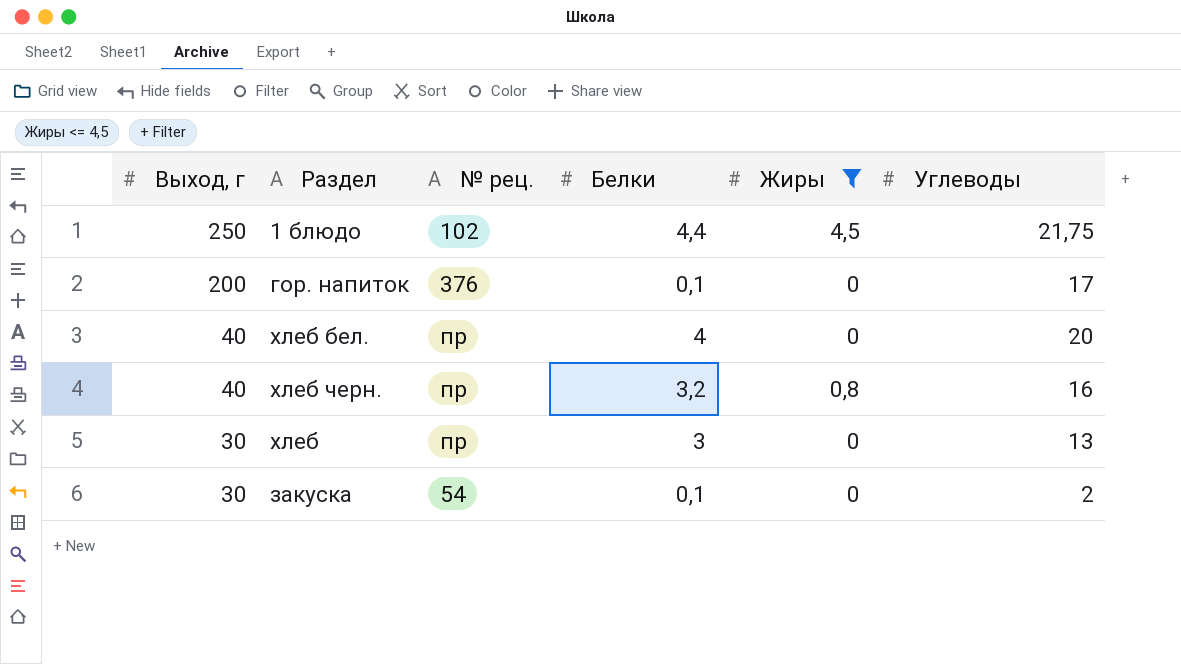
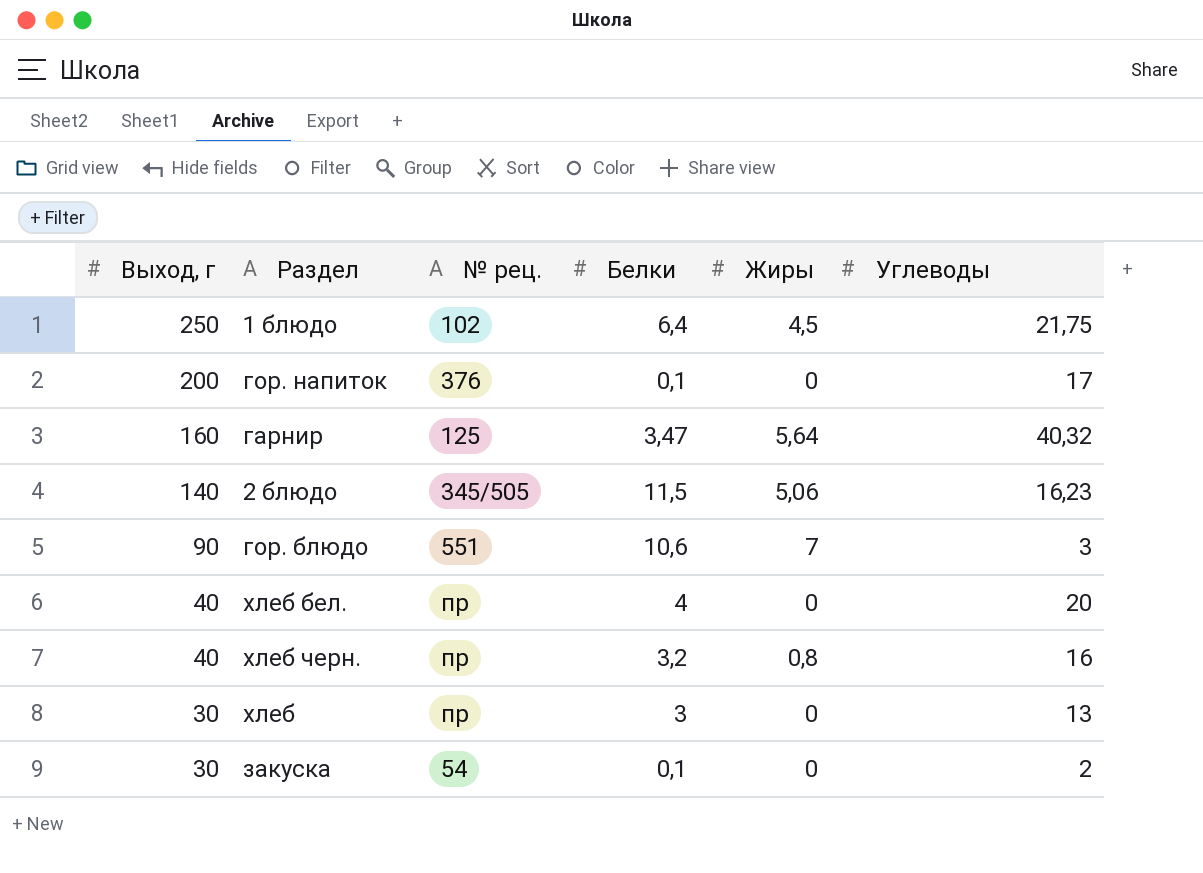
filter: Жиры <= 4,5 -> none
1 блюдо | Белки: 4,4 -> 6,4

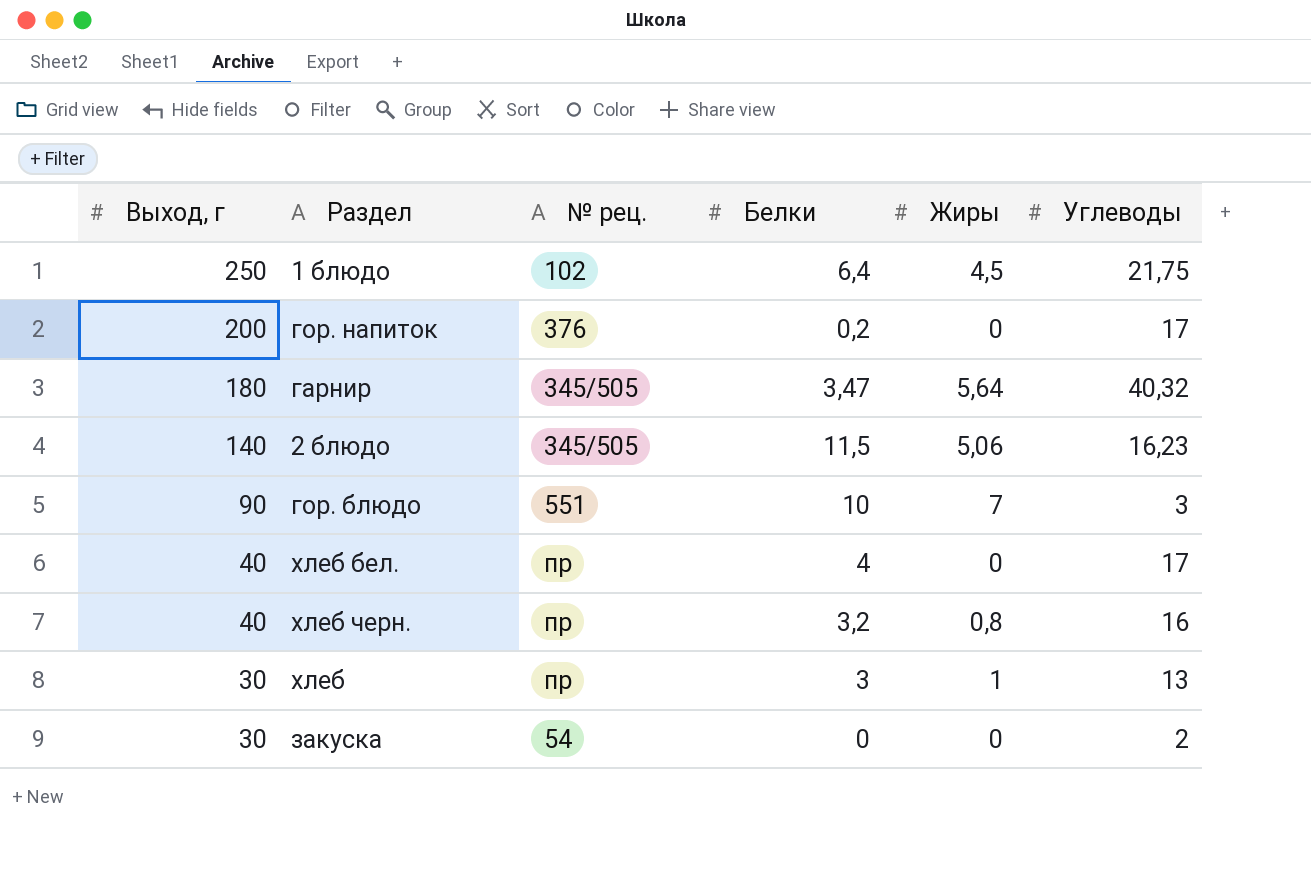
гор. напиток | Белки: 0,1 -> 0,2
гарнир | Выход, г: 160 -> 180
гарнир | № рец.: 125 -> 345/505
гор. блюдо | Белки: 10,6 -> 10
хлеб бел. | Углеводы: 20 -> 17
хлеб | Жиры: 0 -> 1
закуска | Белки: 0,1 -> 0

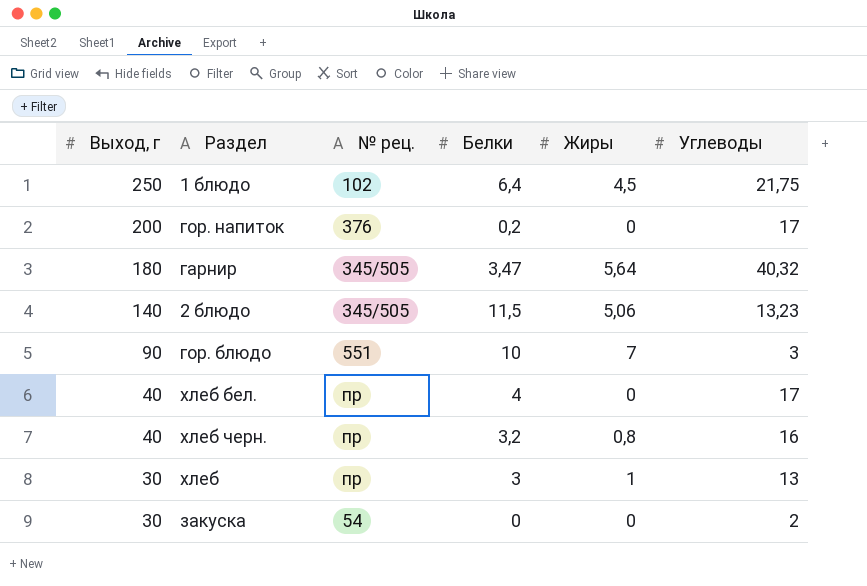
2 блюдо | Углеводы: 16,23 -> 13,23

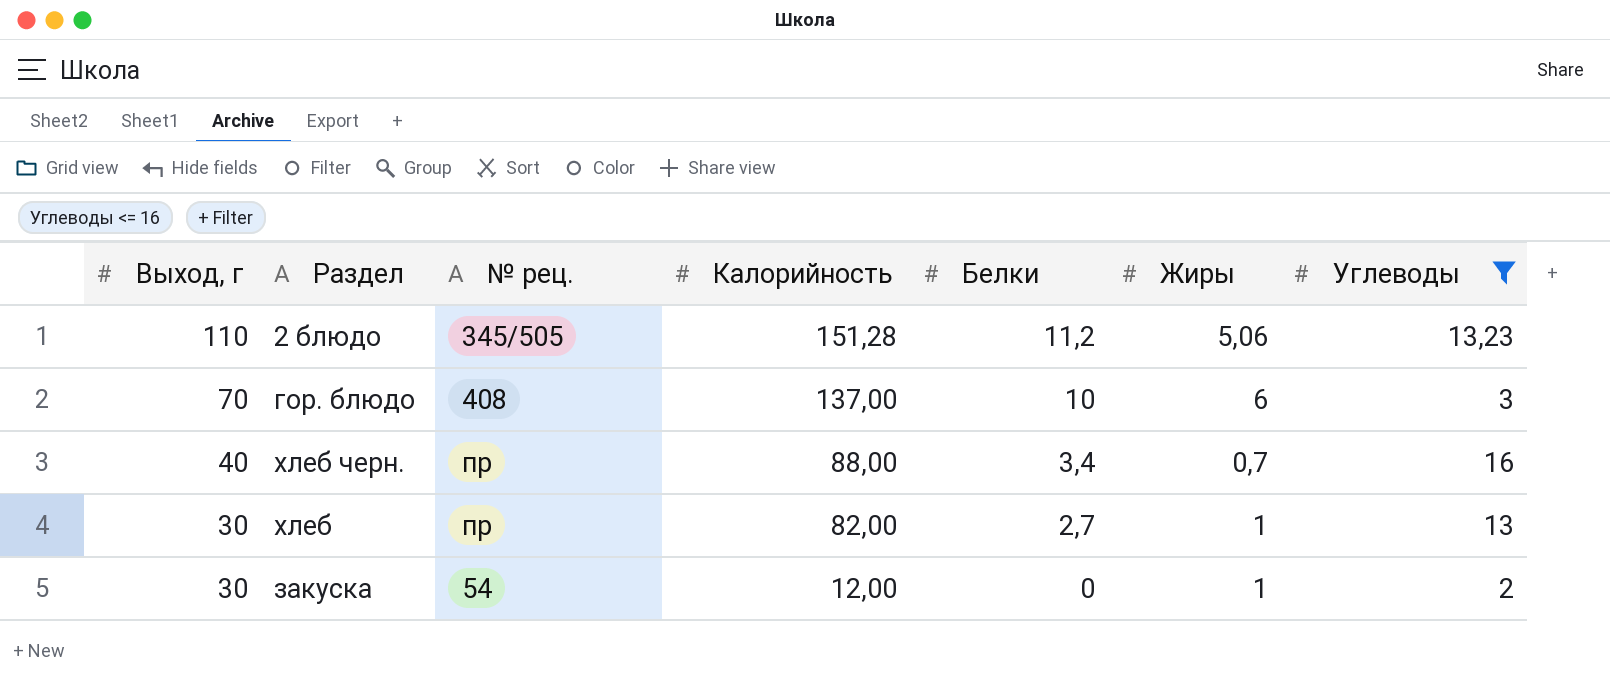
filter: none -> Углеводы <= 16
column Калорийность | position: none -> 4
2 блюдо | Выход, г: 140 -> 110
2 блюдо | Белки: 11,5 -> 11,2
гор. блюдо | Выход, г: 90 -> 70
гор. блюдо | № рец.: 551 -> 408
гор. блюдо | Жиры: 7 -> 6
хлеб черн. | Белки: 3,2 -> 3,4
хлеб черн. | Жиры: 0,8 -> 0,7
хлеб | Белки: 3 -> 2,7
закуска | Жиры: 0 -> 1

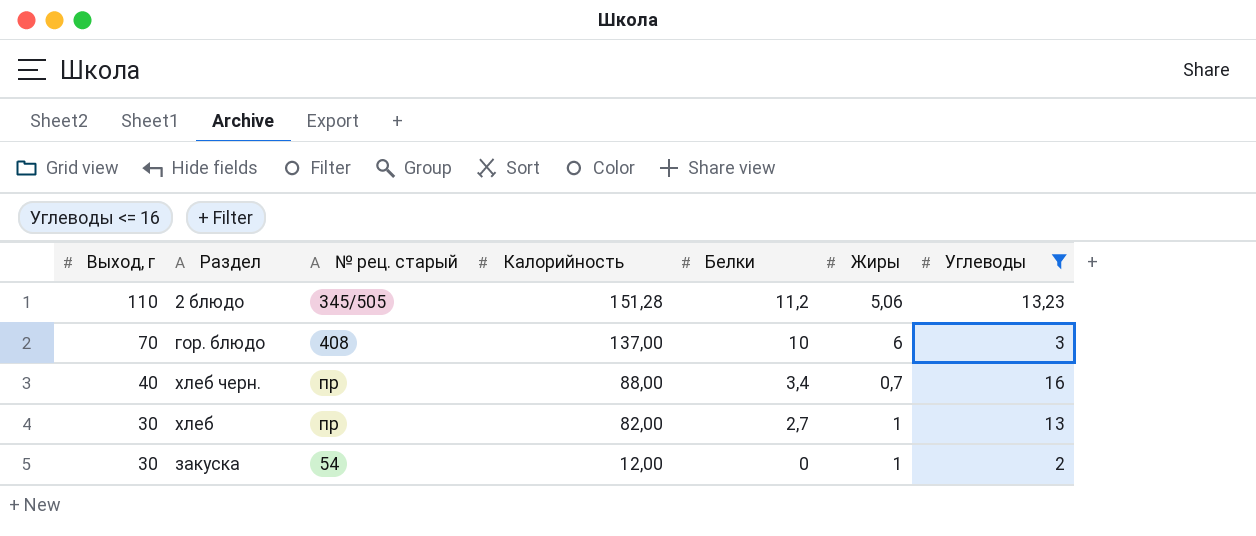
column name: № рец. -> № рец. старый

